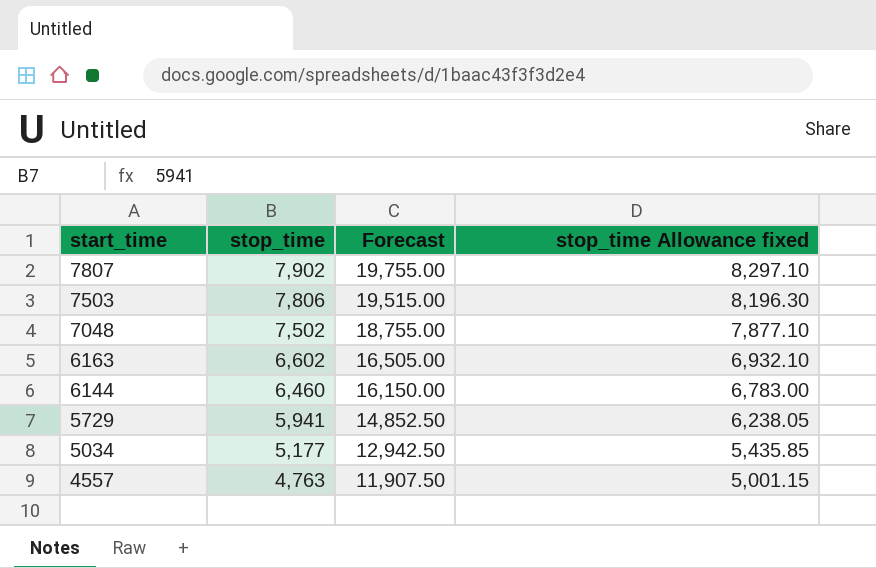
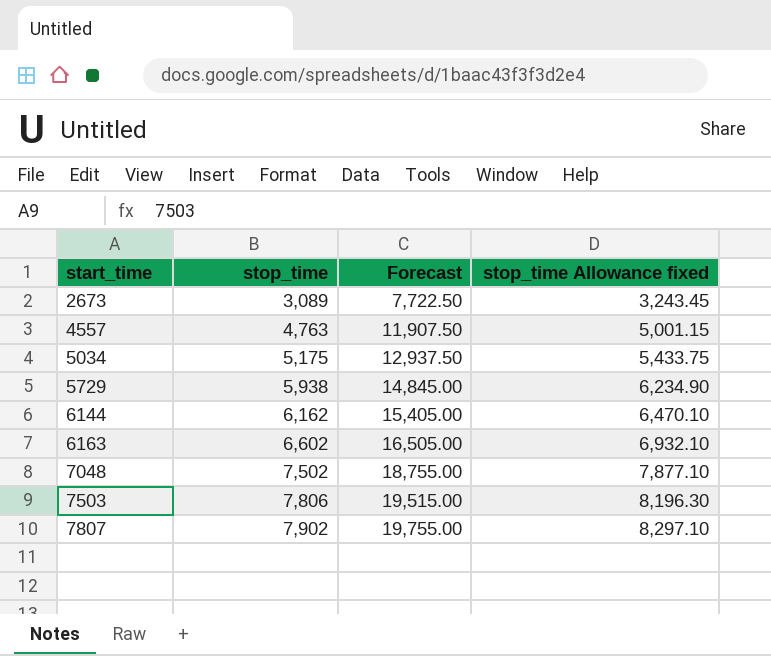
row order: start_time descending -> start_time ascending
row 2673: none -> 3,089 | 7,722.50 | 3,243.45
5034 | stop_time: 5,177 -> 5,175
5034 | Forecast: 12,942.50 -> 12,937.50
5034 | stop_time Allowance fixed: 5,435.85 -> 5,433.75
5729 | stop_time: 5,941 -> 5,938
5729 | Forecast: 14,852.50 -> 14,845.00
5729 | stop_time Allowance fixed: 6,238.05 -> 6,234.90
6144 | stop_time: 6,460 -> 6,162
6144 | Forecast: 16,150.00 -> 15,405.00
6144 | stop_time Allowance fixed: 6,783.00 -> 6,470.10

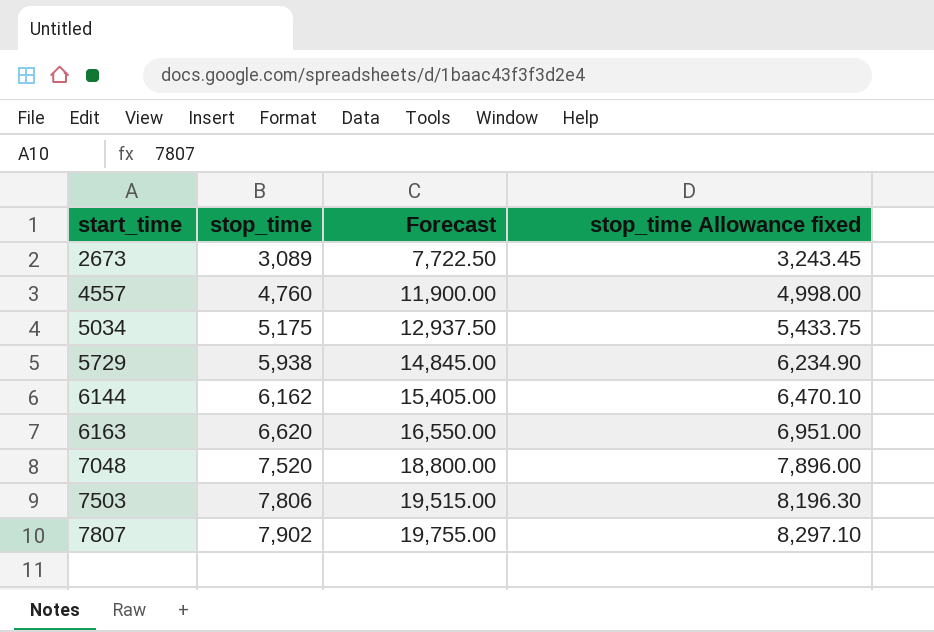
4557 | stop_time: 4,763 -> 4,760
4557 | Forecast: 11,907.50 -> 11,900.00
4557 | stop_time Allowance fixed: 5,001.15 -> 4,998.00
6163 | stop_time: 6,602 -> 6,620
6163 | Forecast: 16,505.00 -> 16,550.00
6163 | stop_time Allowance fixed: 6,932.10 -> 6,951.00
7048 | stop_time: 7,502 -> 7,520
7048 | Forecast: 18,755.00 -> 18,800.00
7048 | stop_time Allowance fixed: 7,877.10 -> 7,896.00

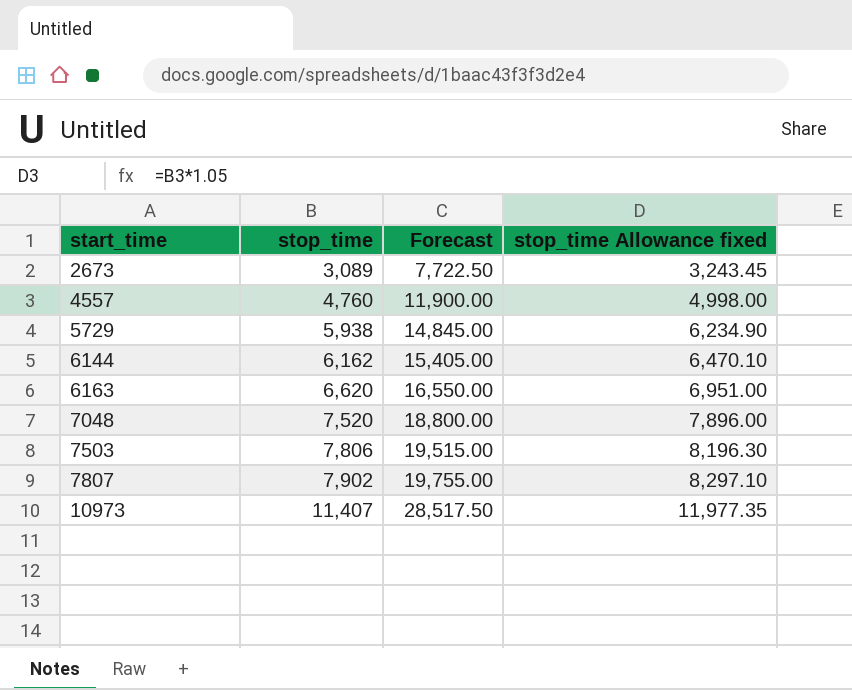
row 5034: 5,175 | 12,937.50 | 5,433.75 -> none
row 10973: none -> 11,407 | 28,517.50 | 11,977.35

